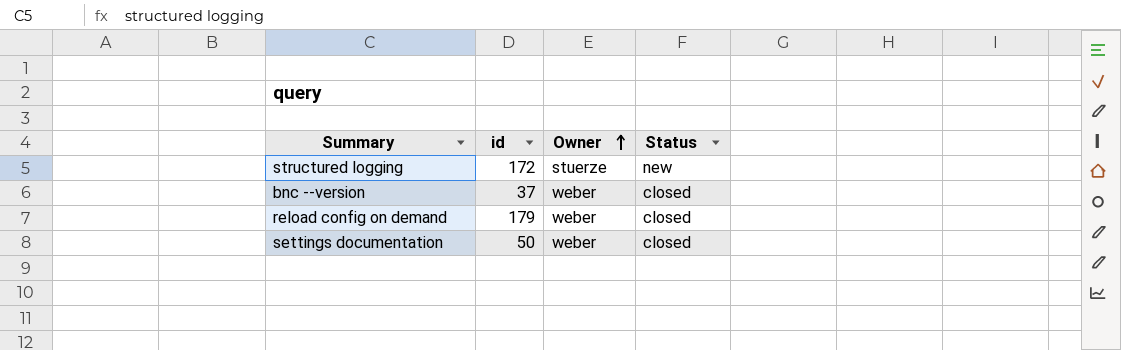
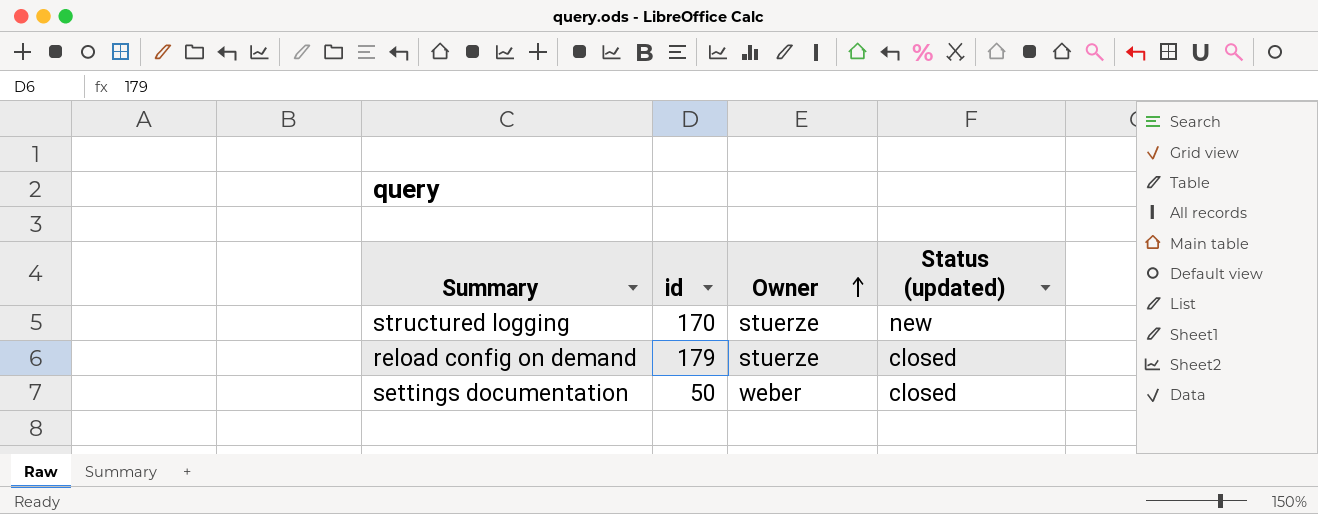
column name: Status -> Status (updated)
row bnc --version: 37 | weber | closed -> none
structured logging | id: 172 -> 170
reload config on demand | Owner: weber -> stuerze

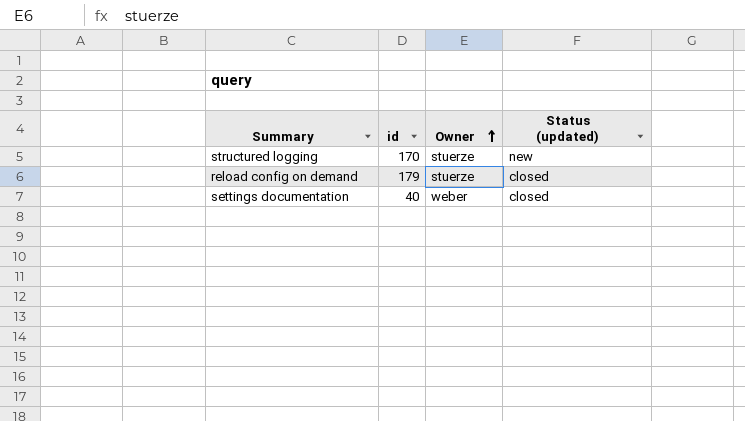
settings documentation | id: 50 -> 40

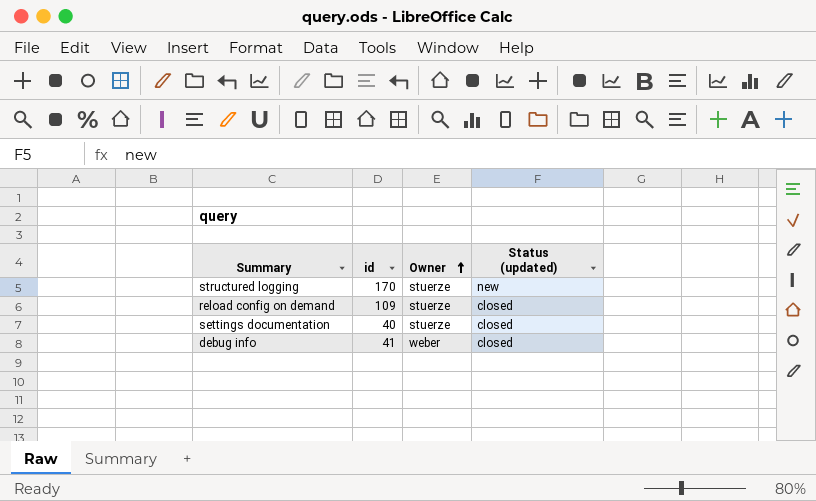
reload config on demand | id: 179 -> 109
settings documentation | Owner: weber -> stuerze
row debug info: none -> 41 | weber | closed

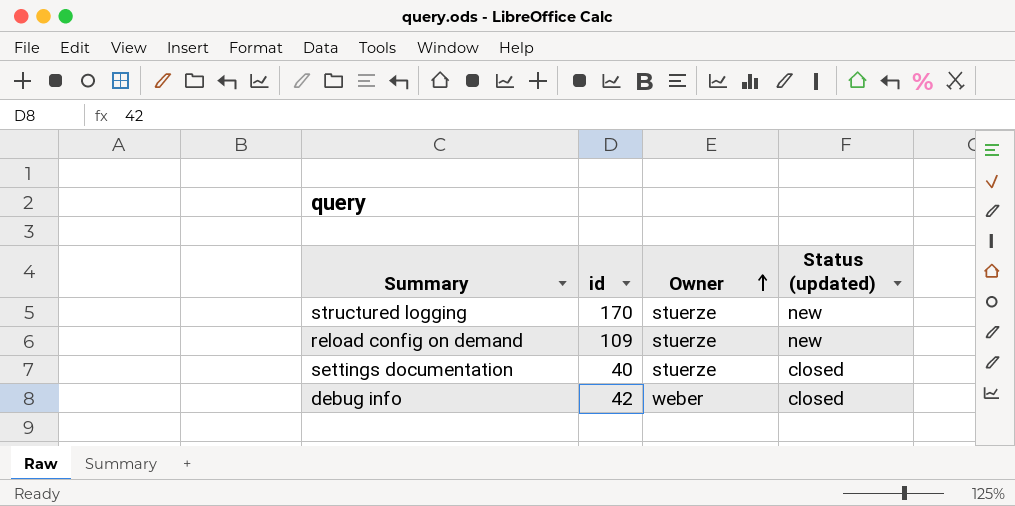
reload config on demand | Status (updated): closed -> new
debug info | id: 41 -> 42

